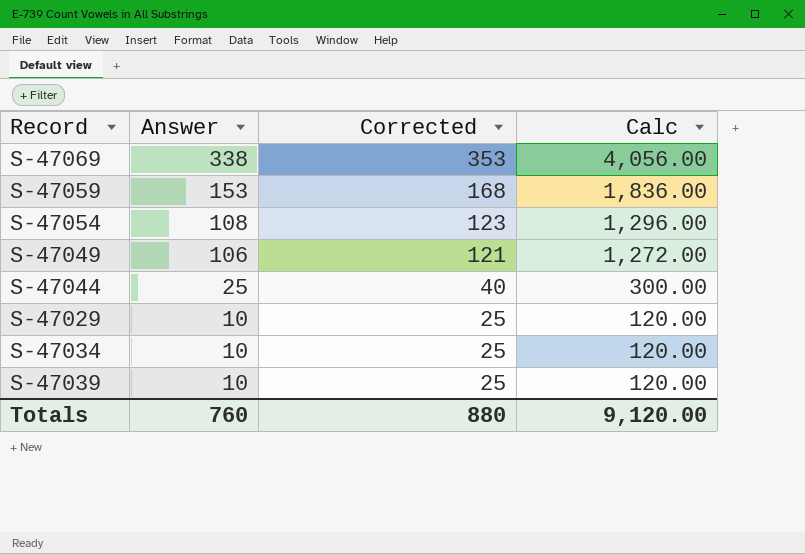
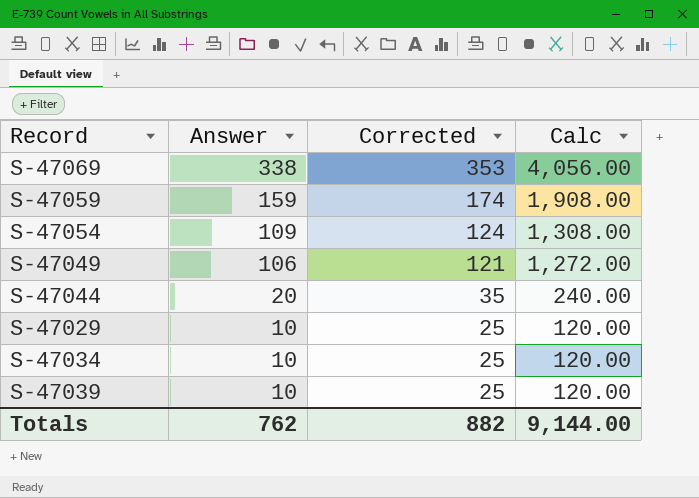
S-47059 | Answer: 153 -> 159
S-47059 | Corrected: 168 -> 174
S-47059 | Calc: 1,836.00 -> 1,908.00
S-47054 | Answer: 108 -> 109
S-47054 | Corrected: 123 -> 124
S-47054 | Calc: 1,296.00 -> 1,308.00
S-47044 | Answer: 25 -> 20
S-47044 | Corrected: 40 -> 35
S-47044 | Calc: 300.00 -> 240.00
Totals | Answer: 760 -> 762
Totals | Corrected: 880 -> 882
Totals | Calc: 9,120.00 -> 9,144.00

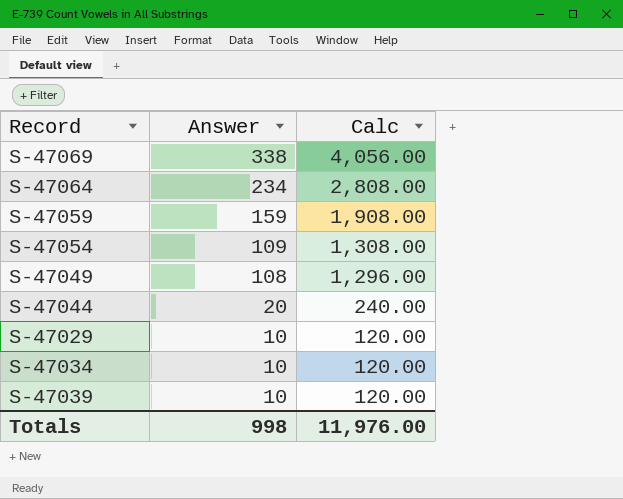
column Corrected | formula: [Answer] + 15 -> none
row S-47064: none -> 234 | 2,808.00
S-47049 | Answer: 106 -> 108
S-47049 | Calc: 1,272.00 -> 1,296.00
Totals | Answer: 762 -> 998
Totals | Calc: 9,144.00 -> 11,976.00

